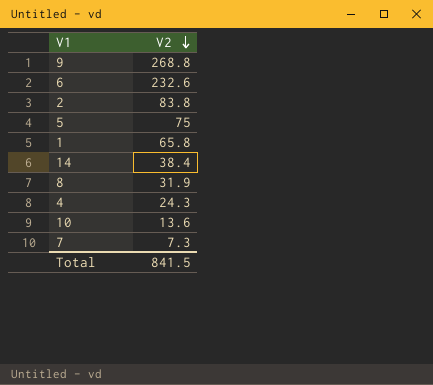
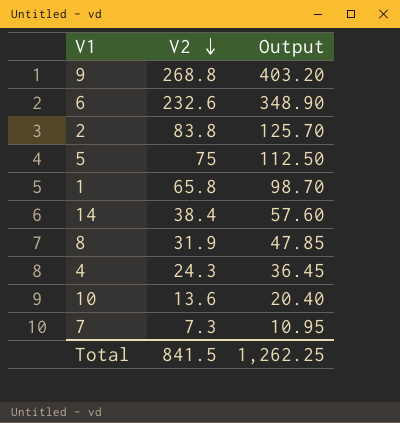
column Output | formula: none -> [V2] * 1.5

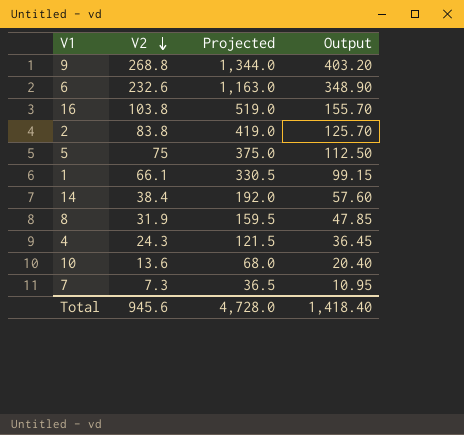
column Projected | formula: none -> [V2] * 5
row 16: none -> 103.8 | 519.0 | 155.70
1 | V2: 65.8 -> 66.1
1 | Output: 98.70 -> 99.15
Total | V2: 841.5 -> 945.6
Total | Output: 1,262.25 -> 1,418.40

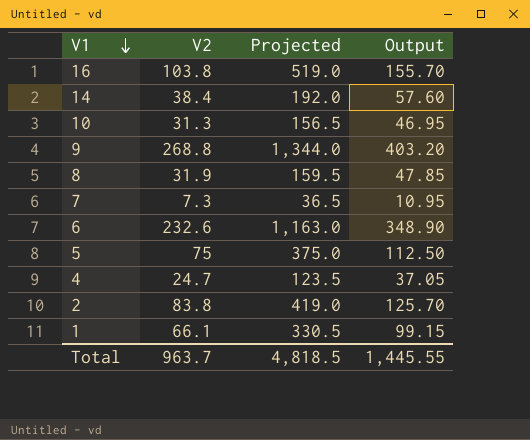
row order: V2 descending -> V1 descending
10 | V2: 13.6 -> 31.3
10 | Projected: 68.0 -> 156.5
10 | Output: 20.40 -> 46.95
4 | V2: 24.3 -> 24.7
4 | Projected: 121.5 -> 123.5
4 | Output: 36.45 -> 37.05
Total | V2: 945.6 -> 963.7
Total | Projected: 4,728.0 -> 4,818.5
Total | Output: 1,418.40 -> 1,445.55

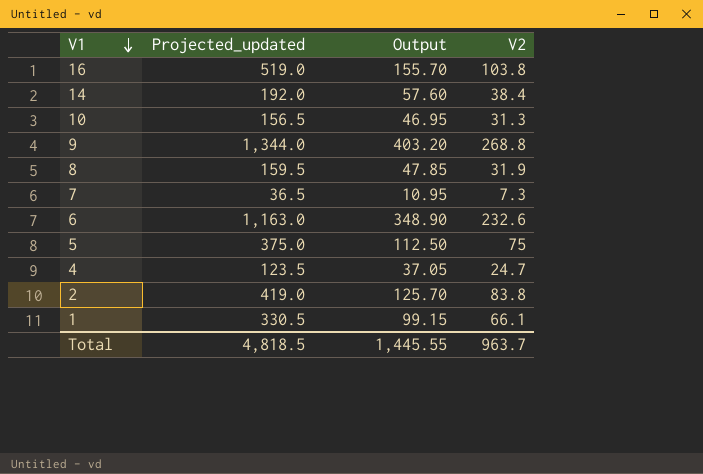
column name: Projected -> Projected_updated
column V2 | position: 2 -> 4

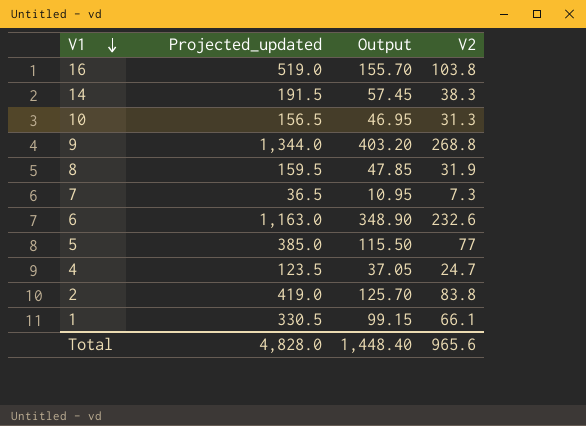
14 | Projected_updated: 192.0 -> 191.5
14 | Output: 57.60 -> 57.45
14 | V2: 38.4 -> 38.3
5 | Projected_updated: 375.0 -> 385.0
5 | Output: 112.50 -> 115.50
5 | V2: 75 -> 77
Total | Projected_updated: 4,818.5 -> 4,828.0
Total | Output: 1,445.55 -> 1,448.40
Total | V2: 963.7 -> 965.6

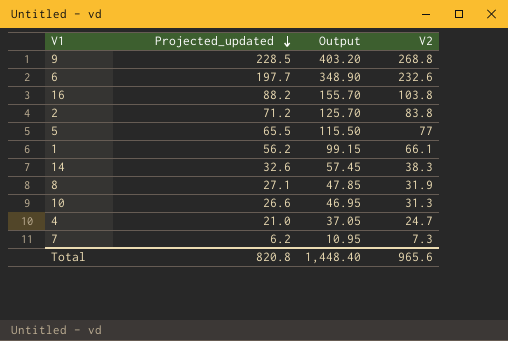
row order: V1 descending -> Projected_updated descending
column Projected_updated | formula: [V2] * 5 -> [V2] * 0.85
Total | Projected_updated: 4,828.0 -> 820.8

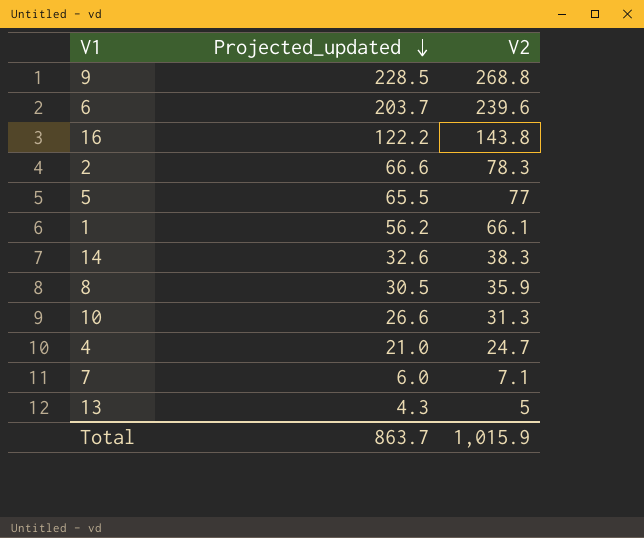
column Output | formula: [V2] * 1.5 -> none
6 | Projected_updated: 197.7 -> 203.7
6 | V2: 232.6 -> 239.6
16 | Projected_updated: 88.2 -> 122.2
16 | V2: 103.8 -> 143.8
2 | Projected_updated: 71.2 -> 66.6
2 | V2: 83.8 -> 78.3
8 | Projected_updated: 27.1 -> 30.5
8 | V2: 31.9 -> 35.9
7 | Projected_updated: 6.2 -> 6.0
7 | V2: 7.3 -> 7.1
row 13: none -> 4.3 | 5
Total | Projected_updated: 820.8 -> 863.7
Total | V2: 965.6 -> 1,015.9

